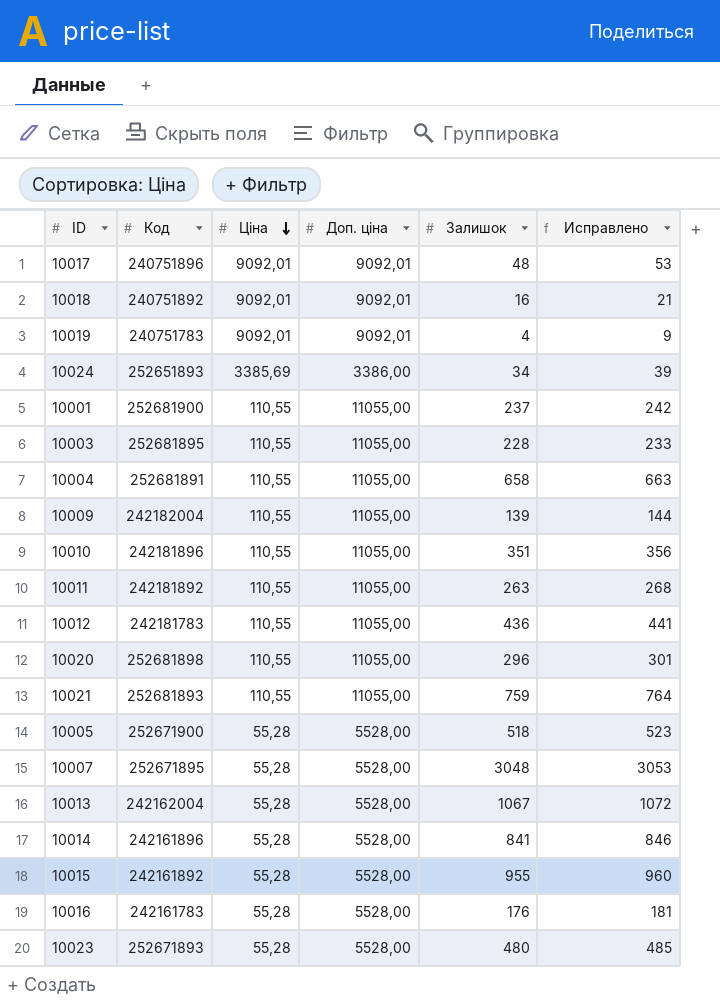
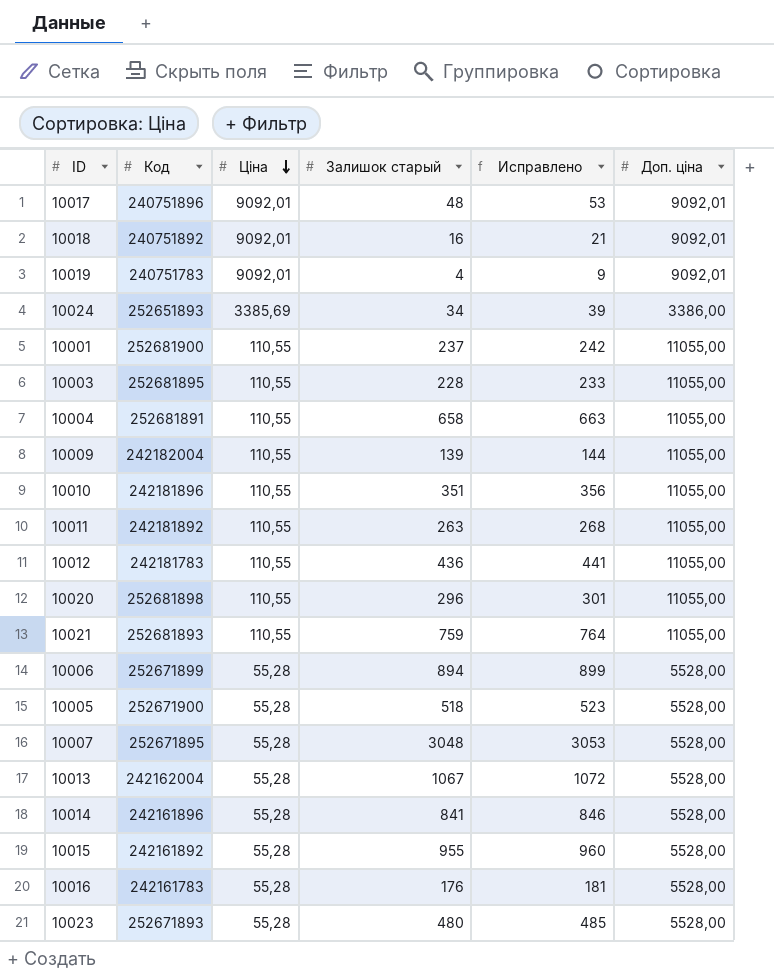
column name: Залишок -> Залишок старый
column Доп. ціна | position: 4 -> 6
row 10006: none -> 252671899 | 55,28 | 894 | 899 | 5528,00

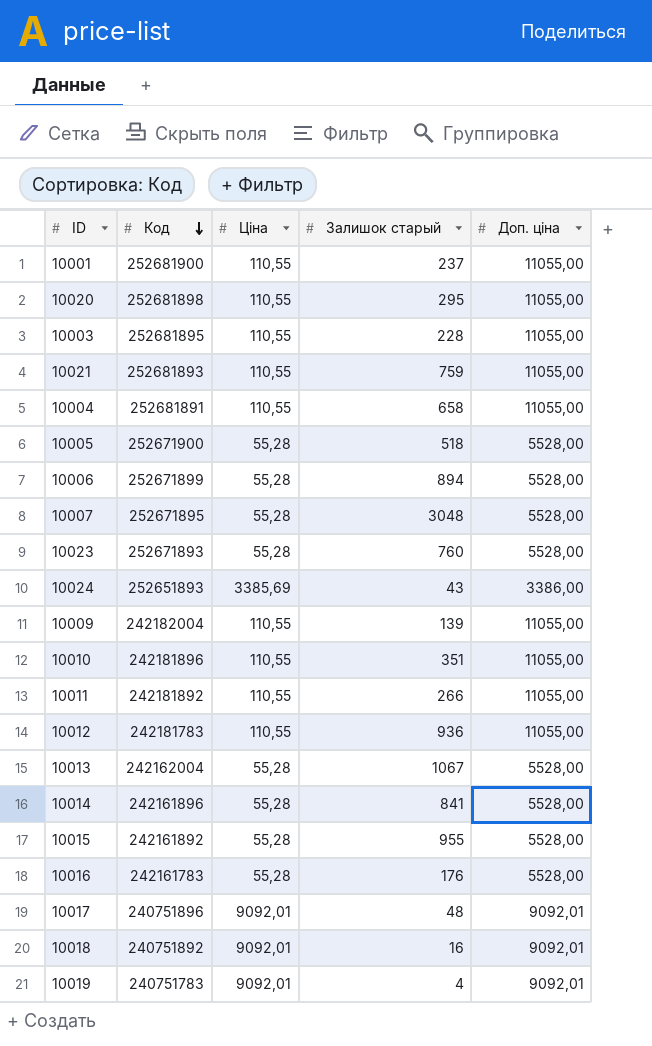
row order: Ціна descending -> Код descending
column Исправлено | formula: [Залишок старый] + 5 -> none
10020 | Залишок старый: 296 -> 295
10023 | Залишок старый: 480 -> 760
10024 | Залишок старый: 34 -> 43
10011 | Залишок старый: 263 -> 266
10012 | Залишок старый: 436 -> 936

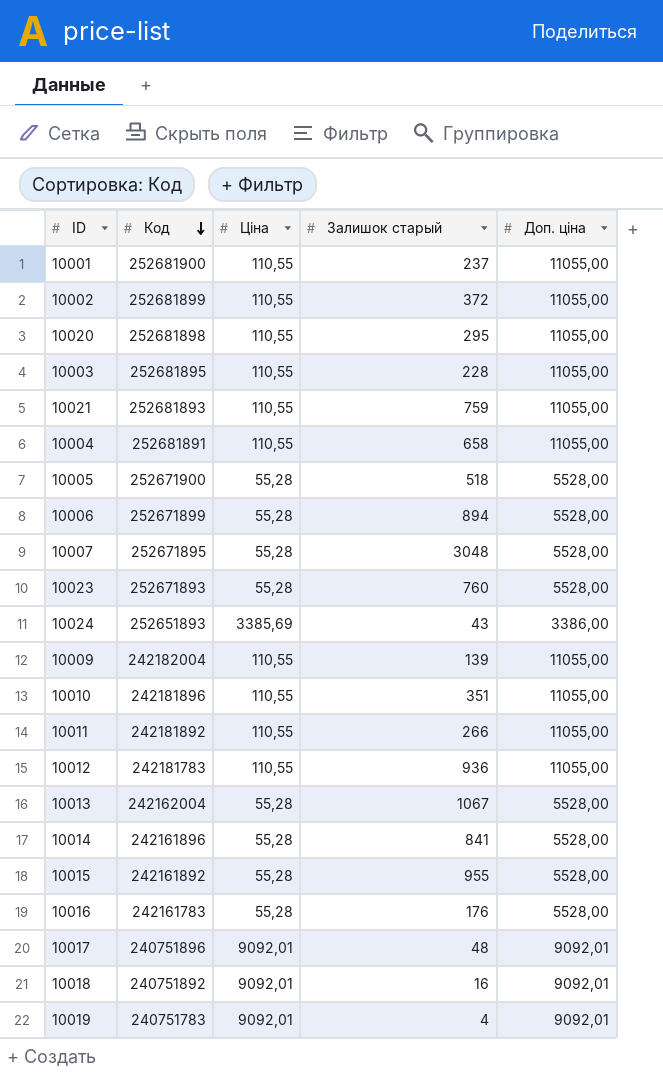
row 10002: none -> 252681899 | 110,55 | 372 | 11055,00

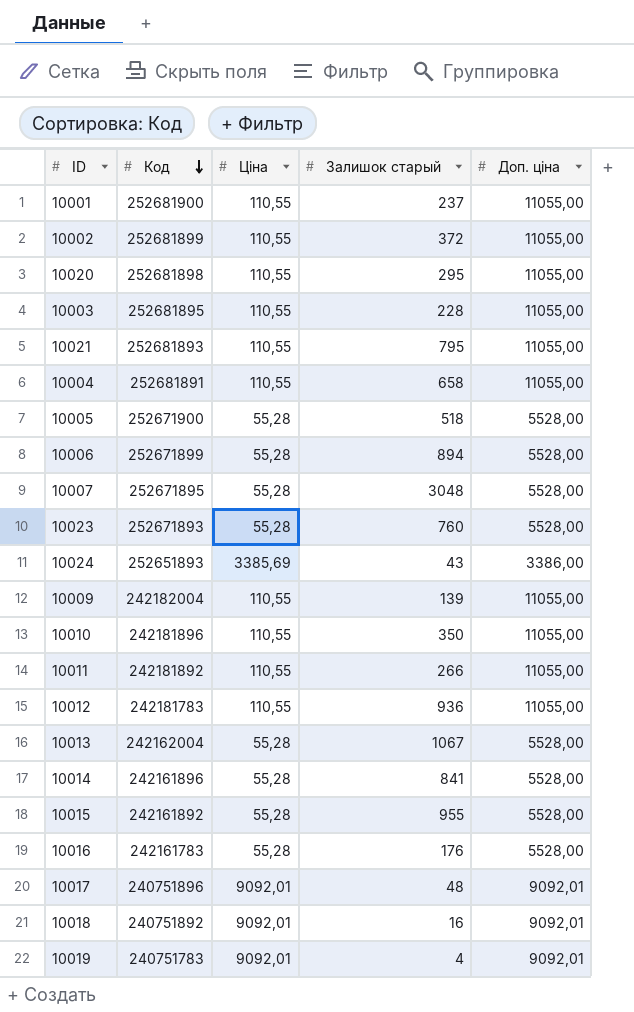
10021 | Залишок старый: 759 -> 795
10010 | Залишок старый: 351 -> 350

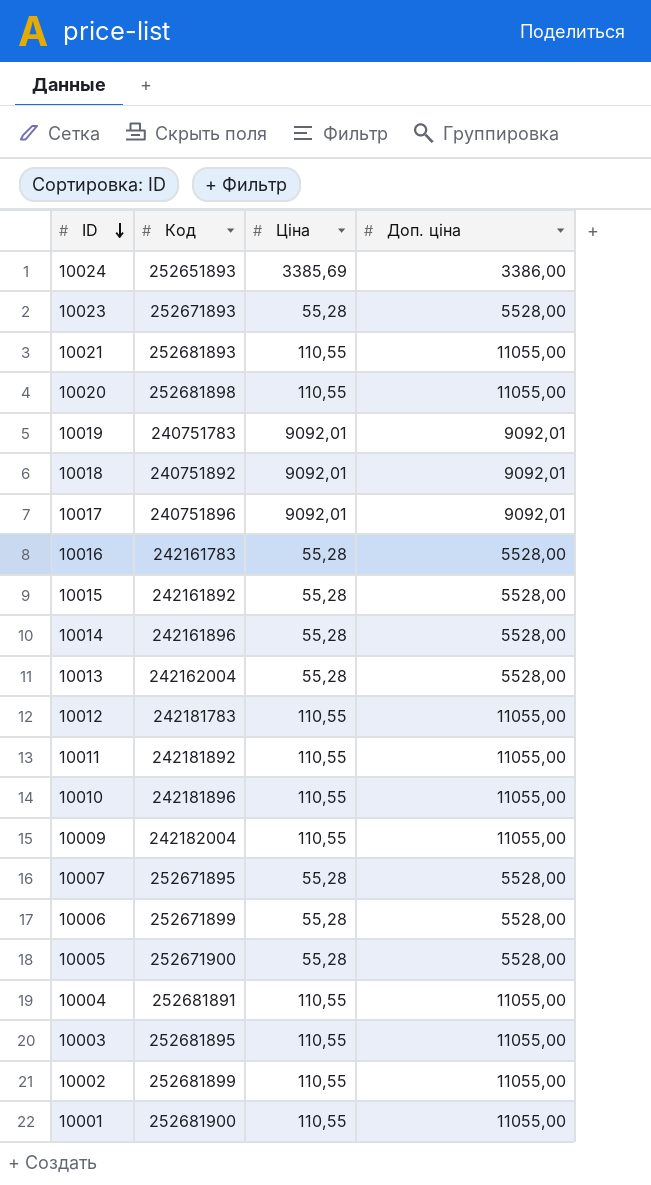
row order: Код descending -> ID descending
column Залишок старый | position: 4 -> none

